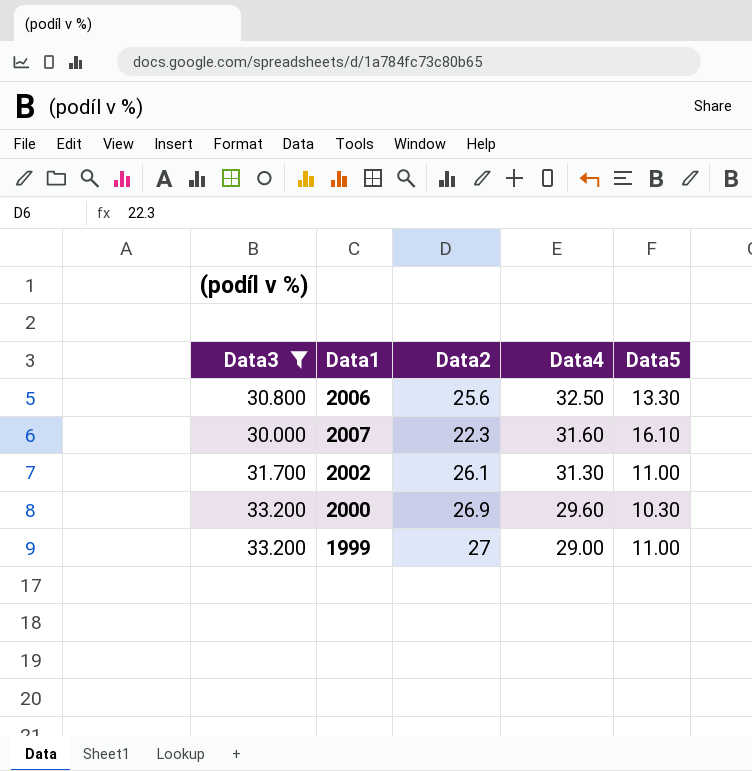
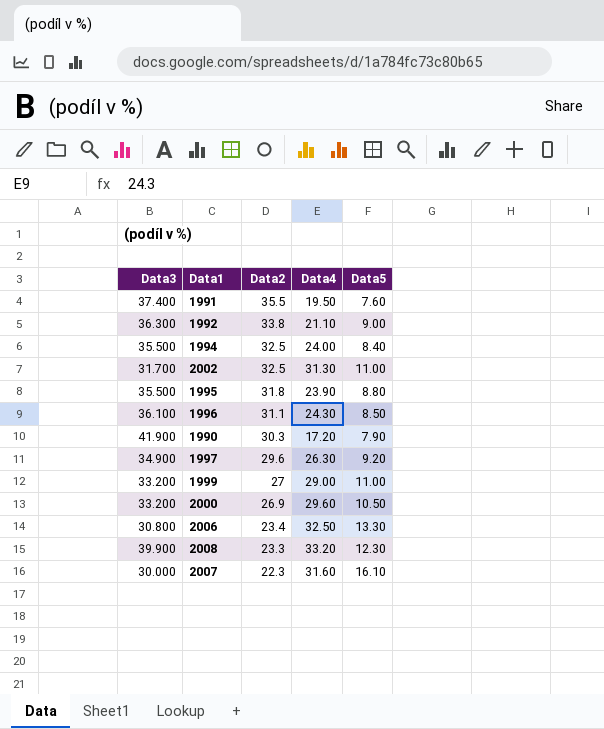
filter: Data3 <= 33.200 -> none
row order: Data4 descending -> Data2 descending
2002 | Data2: 26.1 -> 32.5
2000 | Data5: 10.30 -> 10.50
2006 | Data2: 25.6 -> 23.4

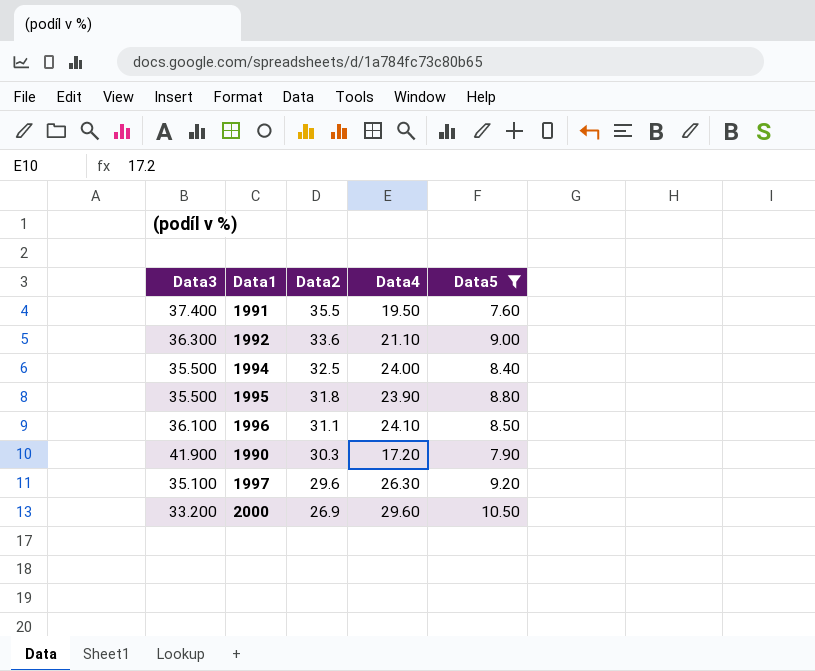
filter: none -> Data5 <= 10.50
1992 | Data2: 33.8 -> 33.6
1996 | Data4: 24.30 -> 24.10
1997 | Data3: 34.900 -> 35.100

